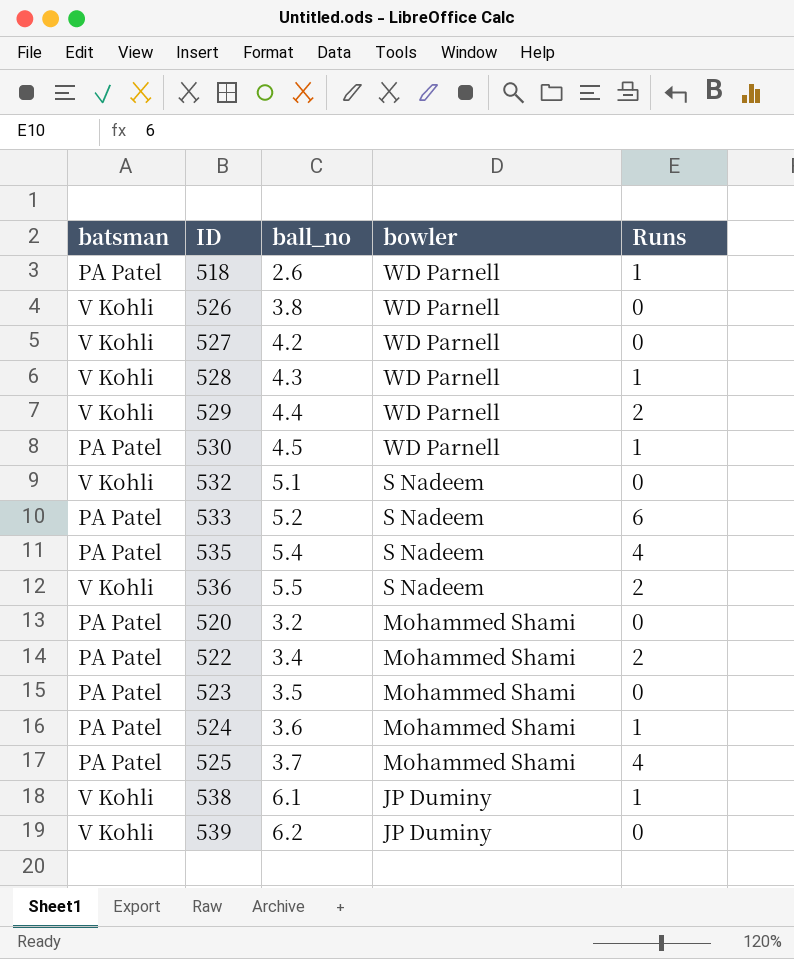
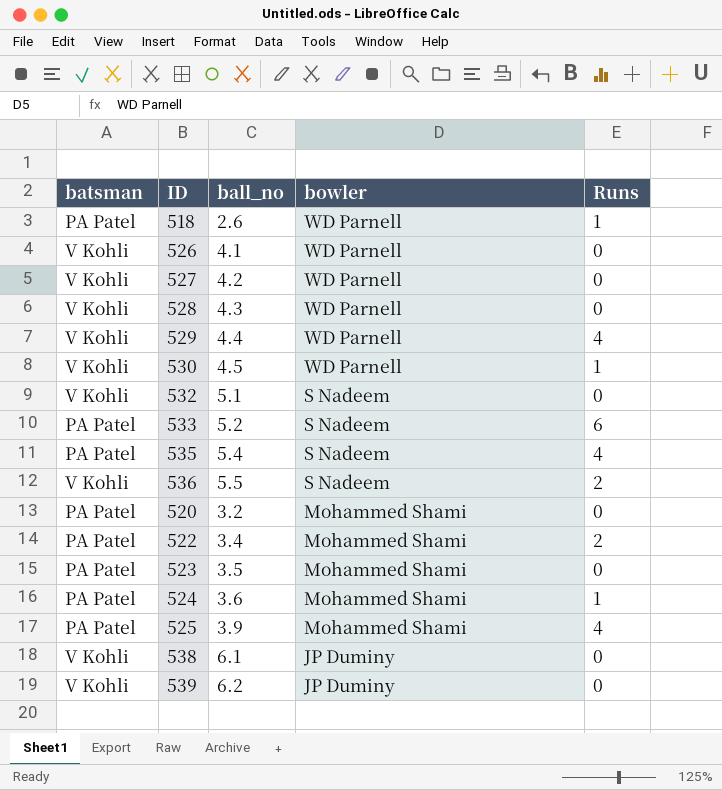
526 | ball_no: 3.8 -> 4.1
528 | Runs: 1 -> 0
529 | Runs: 2 -> 4
530 | batsman: PA Patel -> V Kohli
525 | ball_no: 3.7 -> 3.9
538 | Runs: 1 -> 0

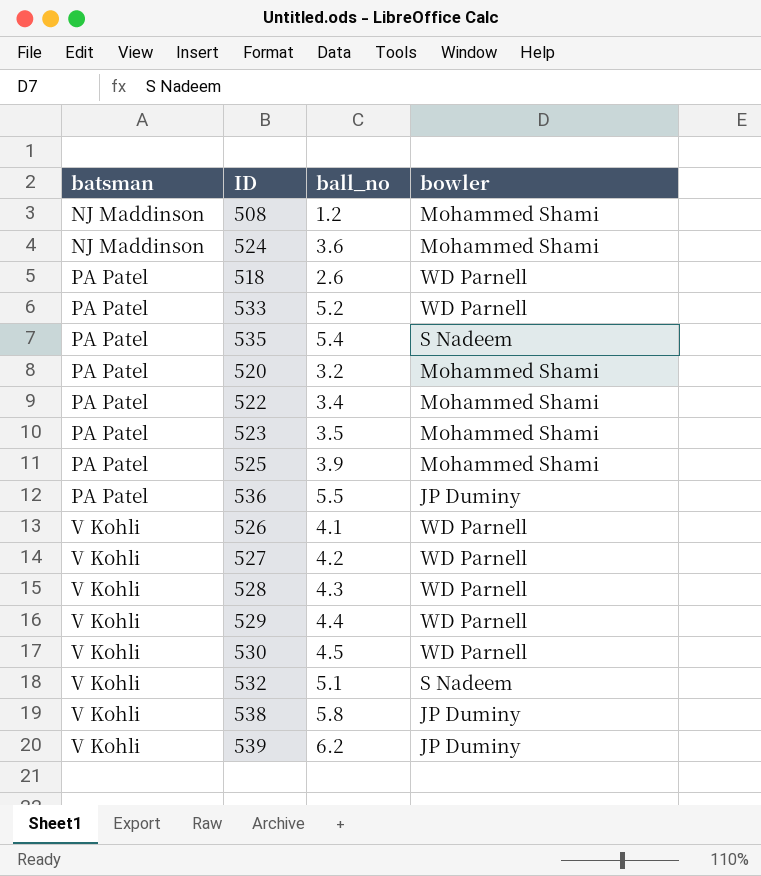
row order: bowler descending -> batsman ascending
column Runs | position: 5 -> none
row 508: none -> NJ Maddinson | 1.2 | Mohammed Shami
524 | batsman: PA Patel -> NJ Maddinson
533 | bowler: S Nadeem -> WD Parnell
536 | batsman: V Kohli -> PA Patel
536 | bowler: S Nadeem -> JP Duminy
538 | ball_no: 6.1 -> 5.8

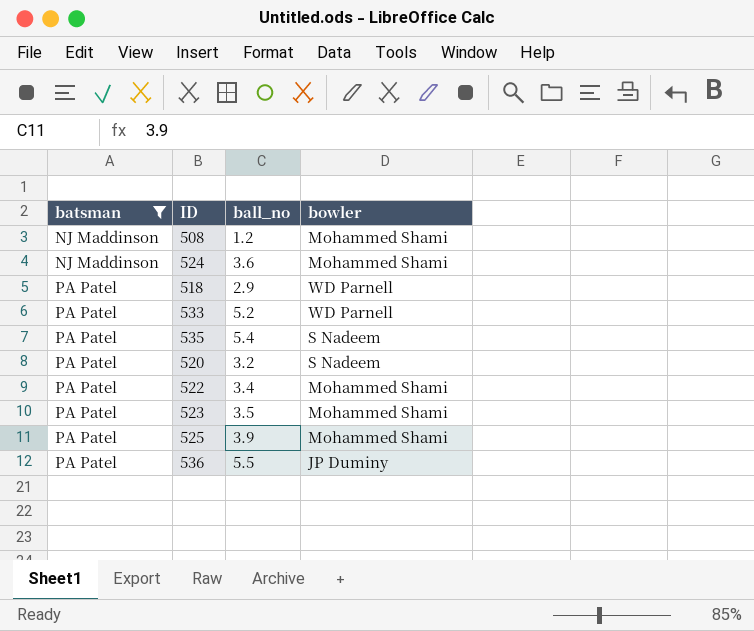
filter: none -> batsman != V Kohli
518 | ball_no: 2.6 -> 2.9
520 | bowler: Mohammed Shami -> S Nadeem

